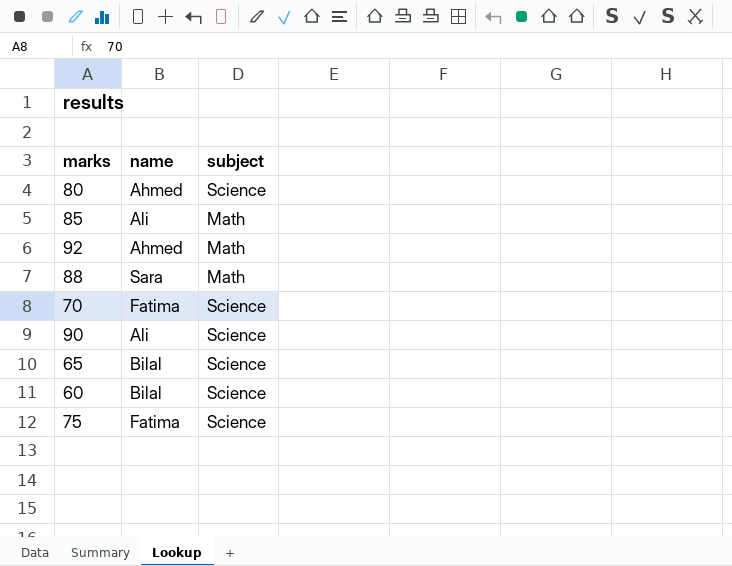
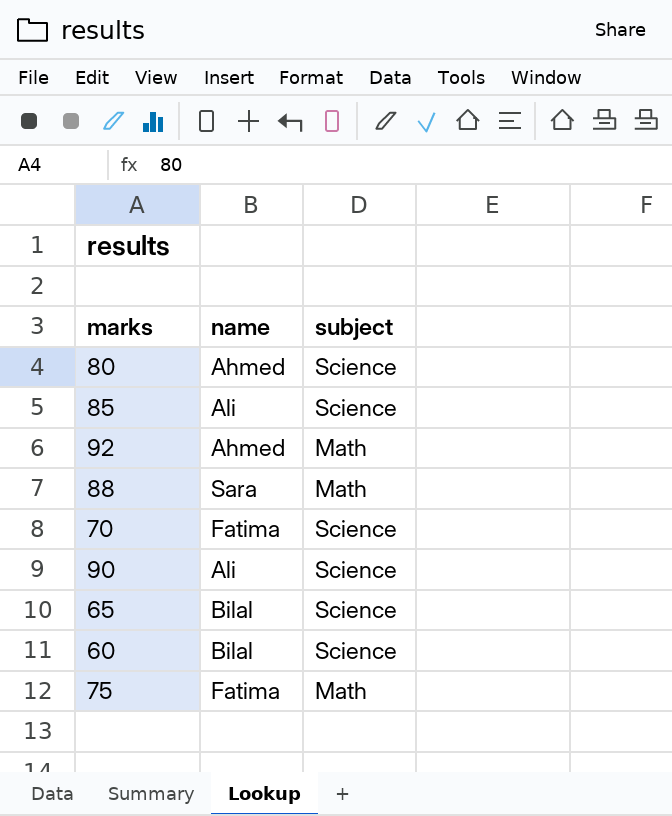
85 | subject: Math -> Science
75 | subject: Science -> Math

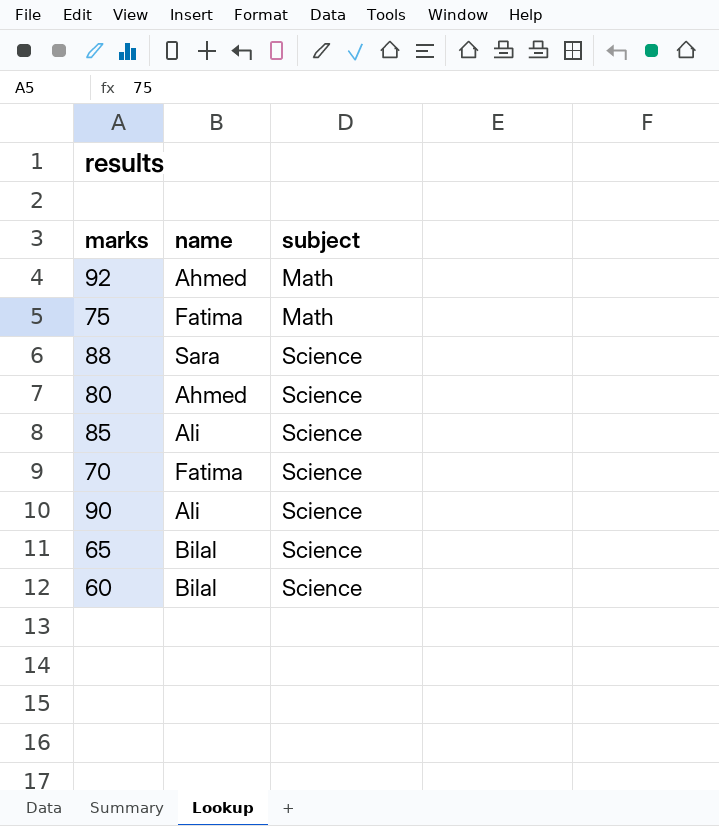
row order: none -> subject ascending
88 | subject: Math -> Science

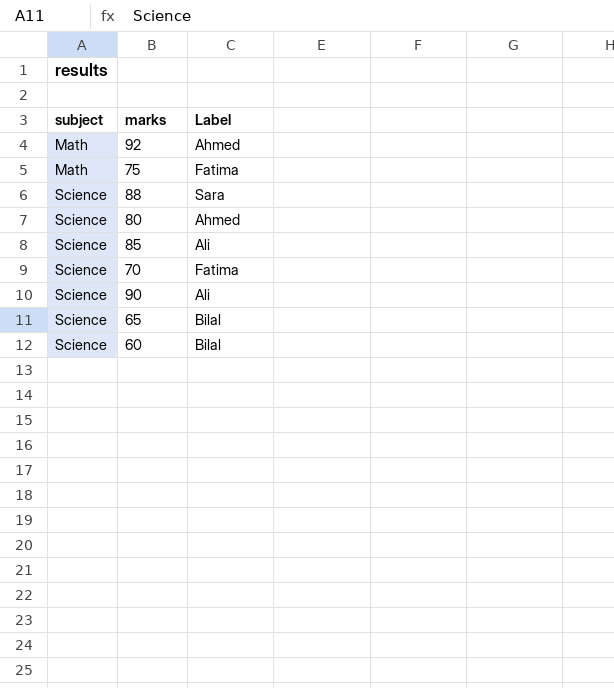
column subject | position: 3 -> 1
column name: name -> Label

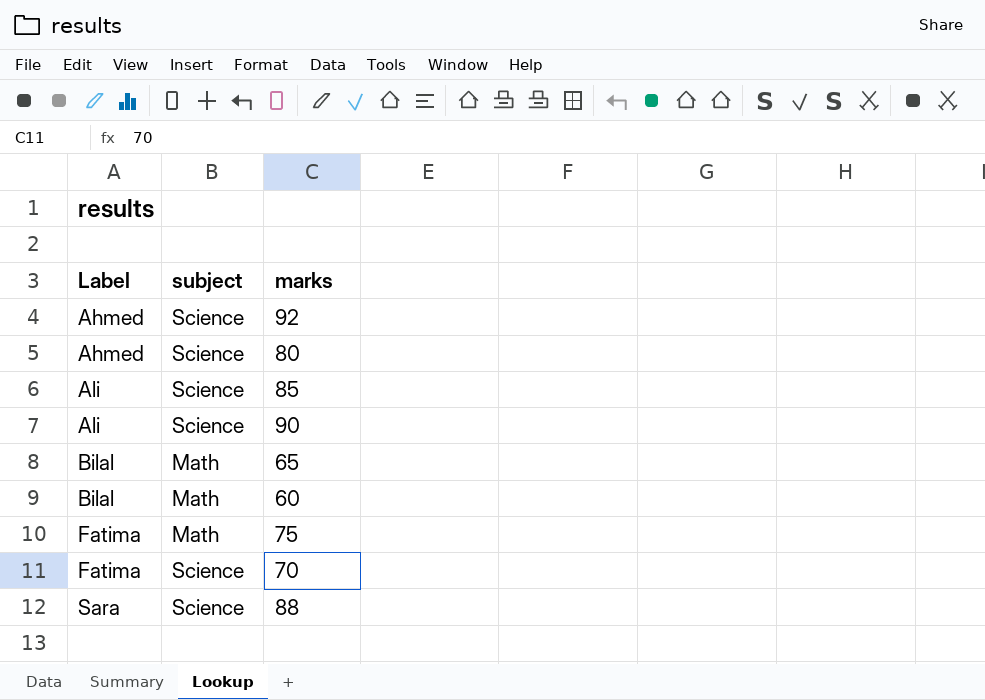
row order: subject ascending -> Label ascending
column Label | position: 3 -> 1
92 | subject: Math -> Science
65 | subject: Science -> Math
60 | subject: Science -> Math

